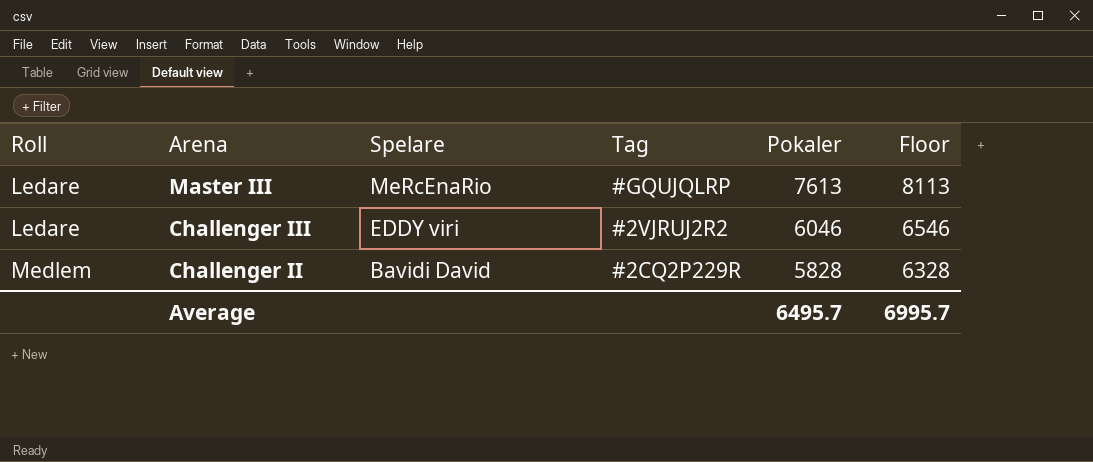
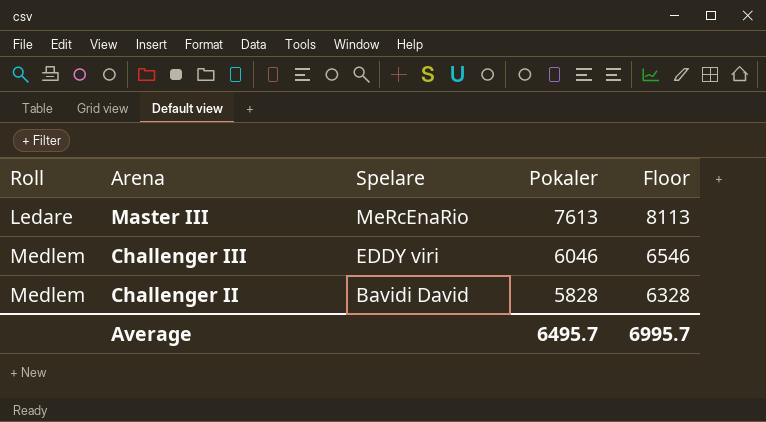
column Tag | position: 4 -> none
Challenger III | Roll: Ledare -> Medlem

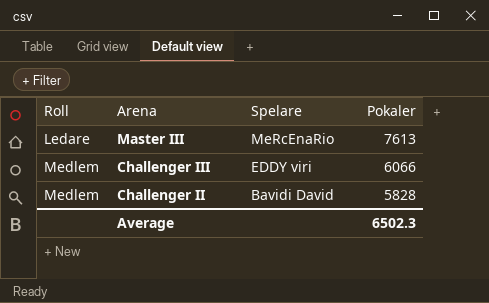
column Floor | formula: [Pokaler] + 500 -> none
Challenger III | Pokaler: 6046 -> 6066
Average | Pokaler: 6495.7 -> 6502.3

